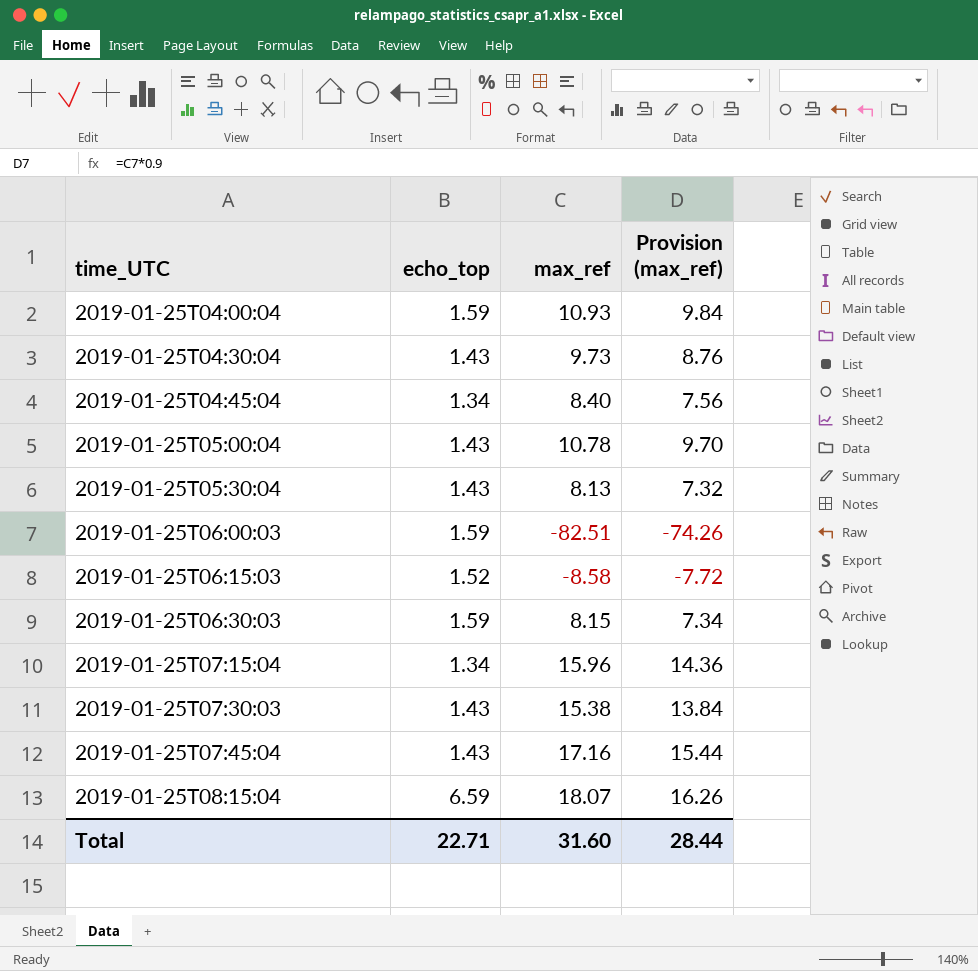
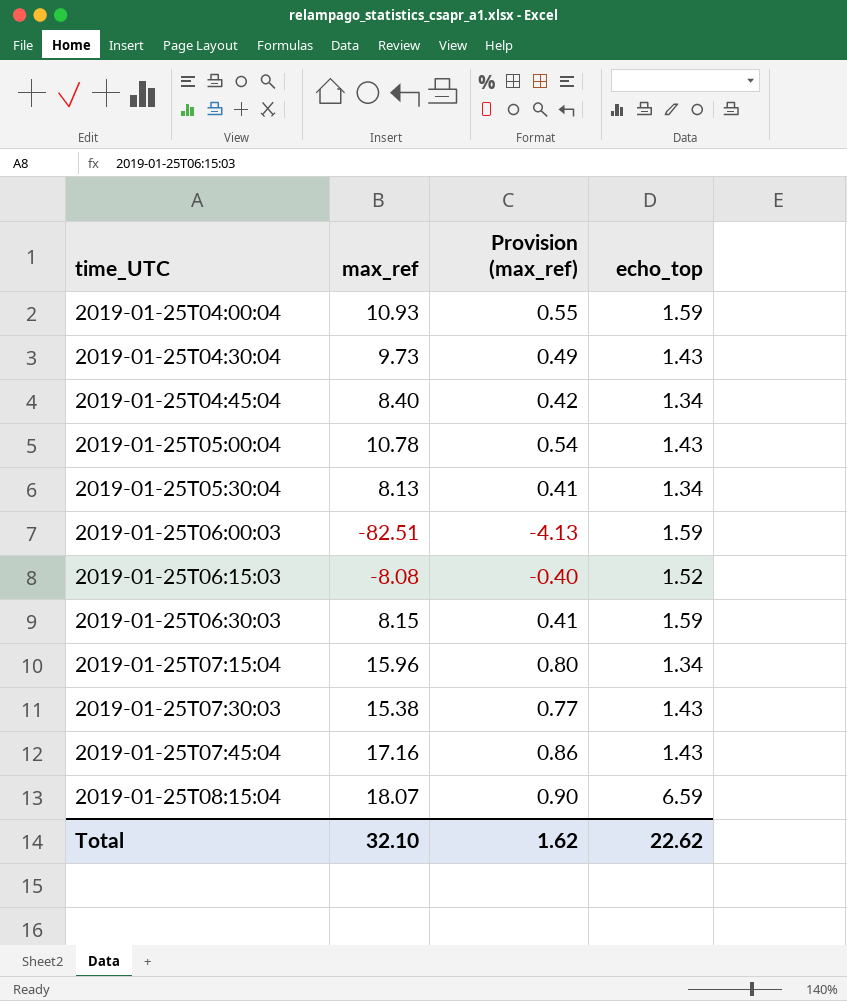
column Provision (max_ref) | formula: [max_ref] * 0.9 -> [max_ref] * 0.05
column echo_top | position: 2 -> 4
2019-01-25T05:30:04 | echo_top: 1.43 -> 1.34
2019-01-25T06:15:03 | max_ref: -8.58 -> -8.08
Total | max_ref: 31.60 -> 32.10
Total | Provision (max_ref): 28.44 -> 1.62
Total | echo_top: 22.71 -> 22.62

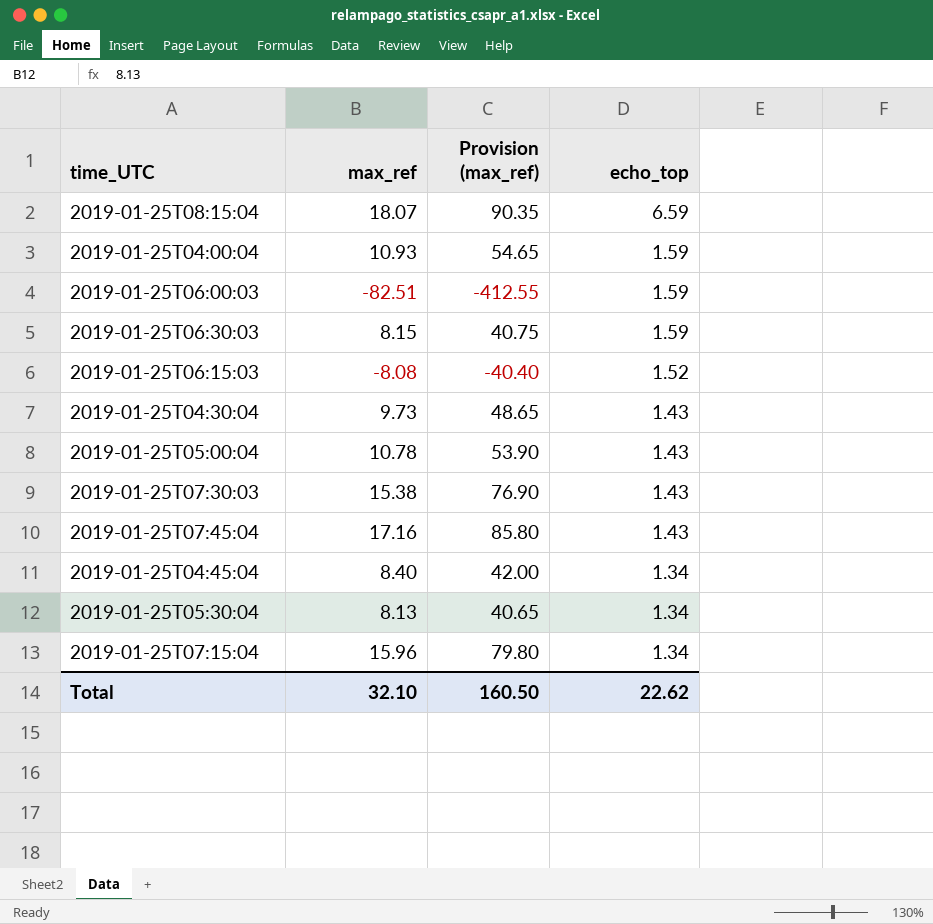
row order: time_UTC ascending -> echo_top descending
column Provision (max_ref) | formula: [max_ref] * 0.05 -> [max_ref] * 5
Total | Provision (max_ref): 1.62 -> 160.50

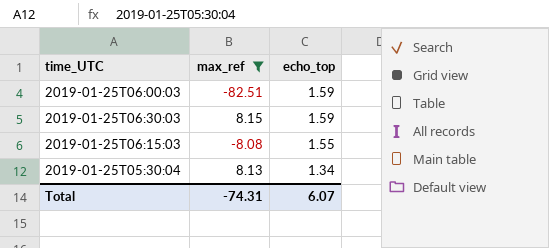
filter: none -> max_ref <= 8.15
column Provision (max_ref) | formula: [max_ref] * 5 -> none
2019-01-25T06:15:03 | echo_top: 1.52 -> 1.55
Total | max_ref: 32.10 -> -74.31
Total | echo_top: 22.62 -> 6.07

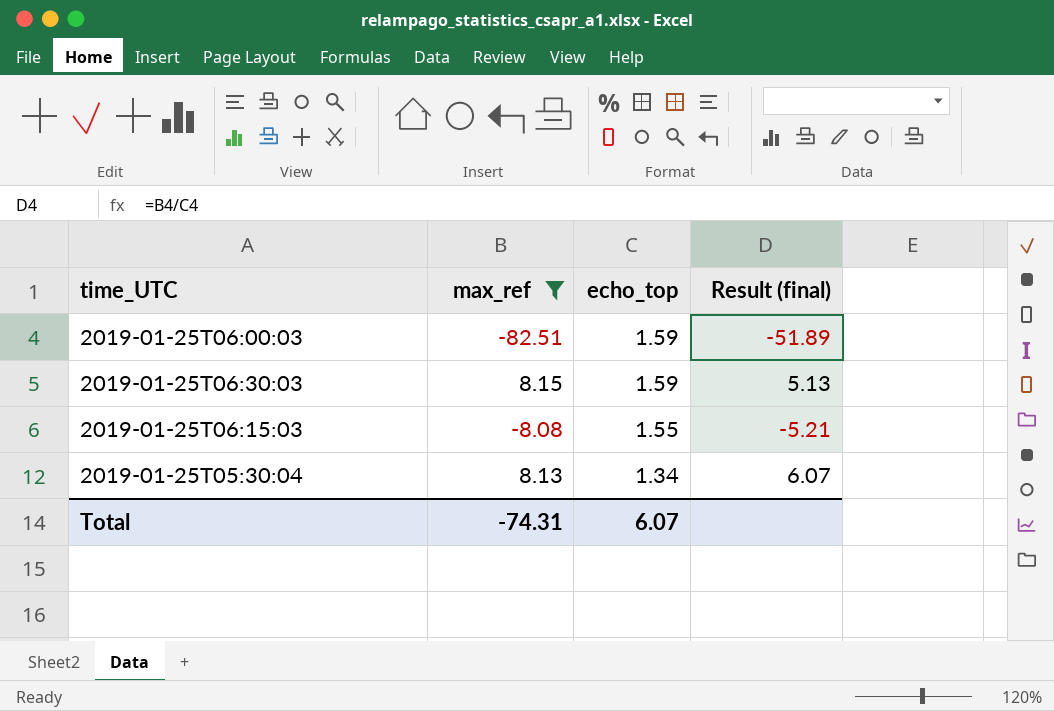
column Result (final) | formula: none -> [max_ref] / [echo_top]

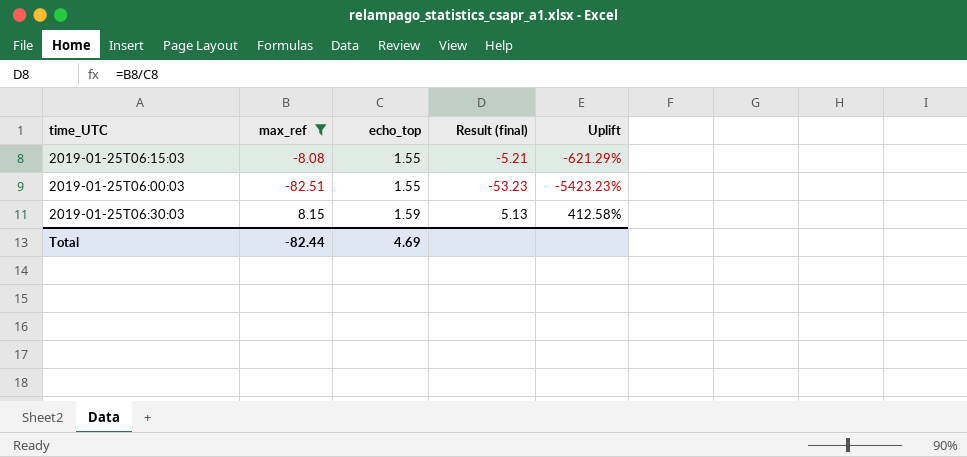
row order: echo_top descending -> echo_top ascending
column Uplift | formula: none -> ([max_ref] - [echo_top]) / [echo_top]
row 2019-01-25T05:30:04: 8.13 | 1.34 | 6.07 -> none
2019-01-25T06:00:03 | echo_top: 1.59 -> 1.55
2019-01-25T06:00:03 | Result (final): -51.89 -> -53.23
Total | max_ref: -74.31 -> -82.44
Total | echo_top: 6.07 -> 4.69

